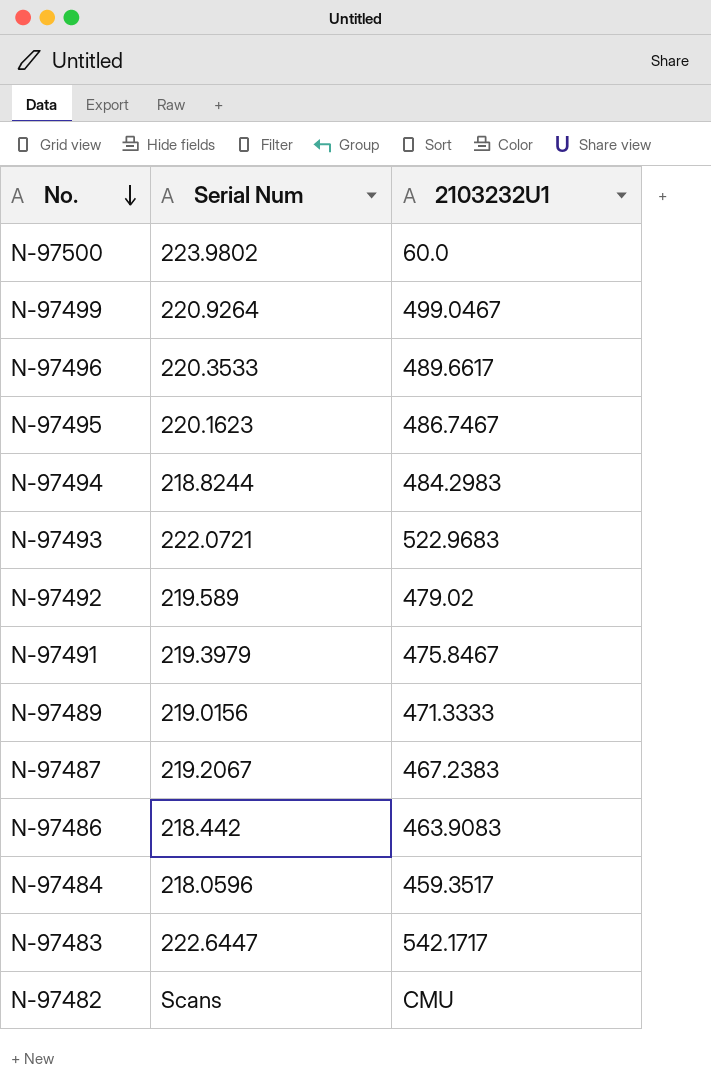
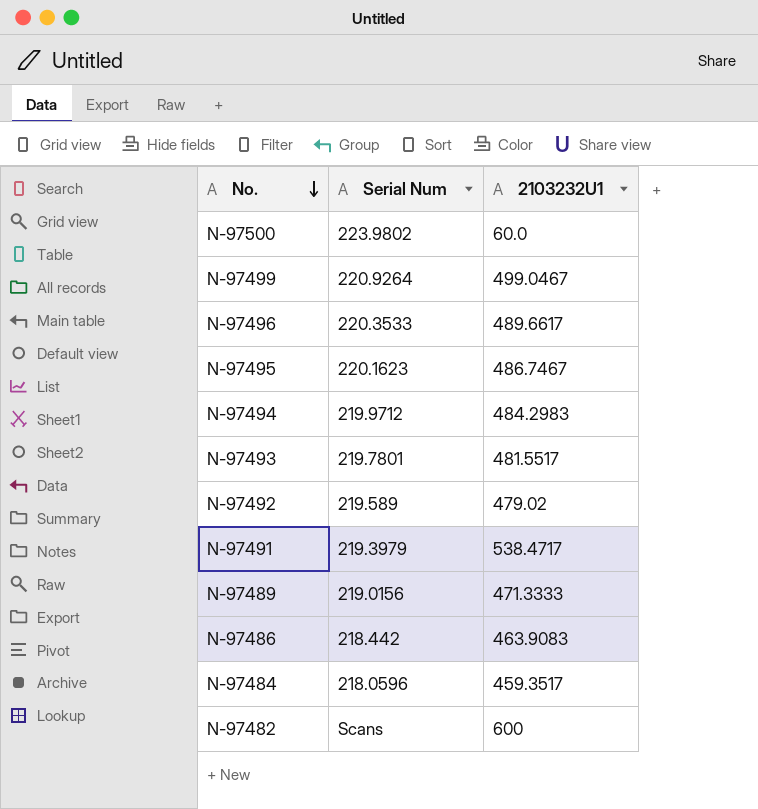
row N-97487: 219.2067 | 467.2383 -> none
row N-97483: 222.6447 | 542.1717 -> none
N-97494 | Serial Num: 218.8244 -> 219.9712
N-97493 | Serial Num: 222.0721 -> 219.7801
N-97493 | 2103232U1: 522.9683 -> 481.5517
N-97491 | 2103232U1: 475.8467 -> 538.4717
N-97482 | 2103232U1: CMU -> 600

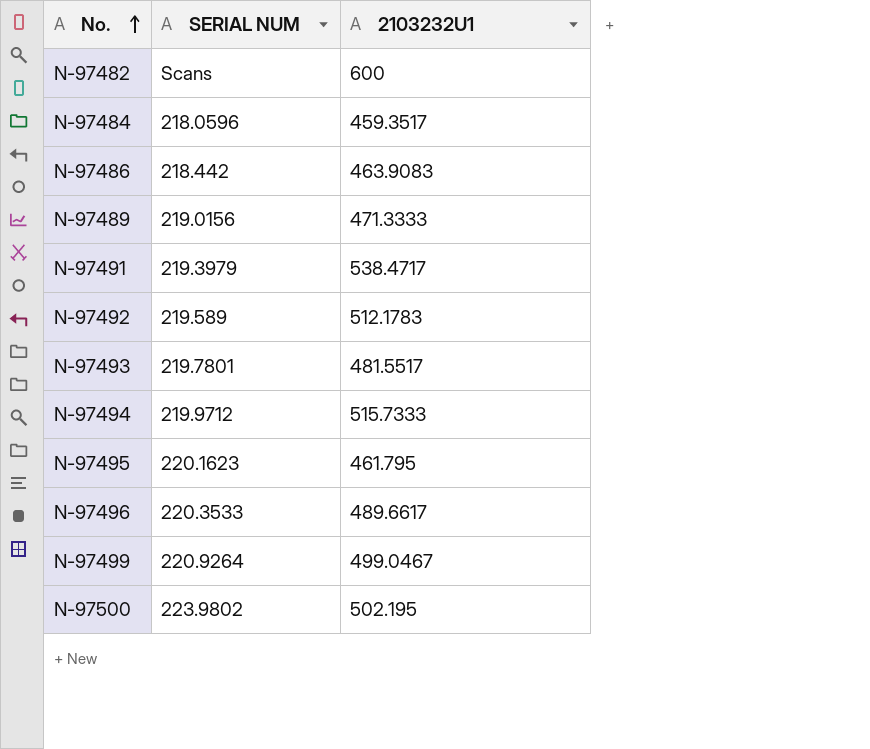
row order: No. descending -> No. ascending
column name: Serial Num -> SERIAL NUM
N-97492 | 2103232U1: 479.02 -> 512.1783
N-97494 | 2103232U1: 484.2983 -> 515.7333
N-97495 | 2103232U1: 486.7467 -> 461.795
N-97500 | 2103232U1: 60.0 -> 502.195

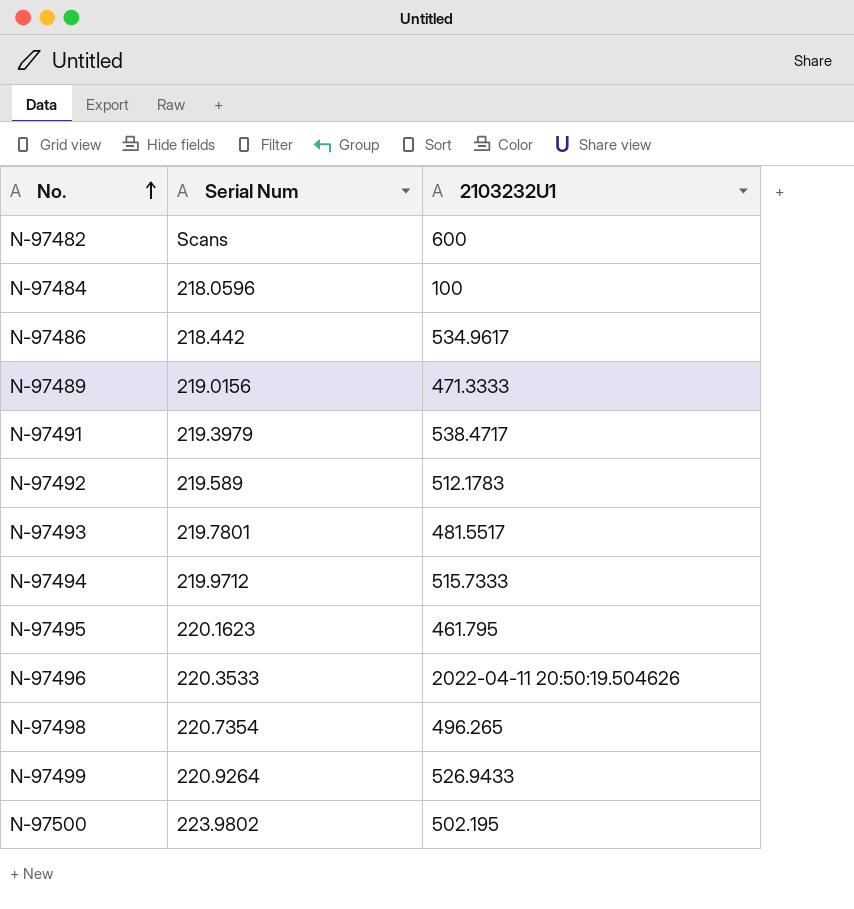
column name: SERIAL NUM -> Serial Num
N-97484 | 2103232U1: 459.3517 -> 100
N-97486 | 2103232U1: 463.9083 -> 534.9617
N-97496 | 2103232U1: 489.6617 -> 2022-04-11 20:50:19.504626
row N-97498: none -> 220.7354 | 496.265
N-97499 | 2103232U1: 499.0467 -> 526.9433

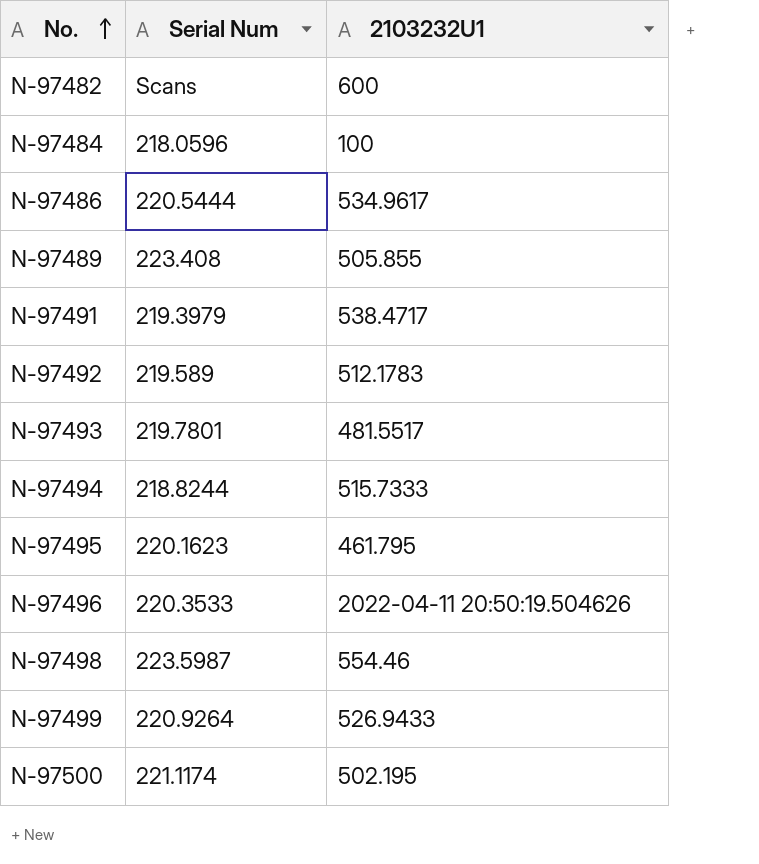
N-97486 | Serial Num: 218.442 -> 220.5444
N-97489 | Serial Num: 219.0156 -> 223.408
N-97489 | 2103232U1: 471.3333 -> 505.855
N-97494 | Serial Num: 219.9712 -> 218.8244
N-97498 | Serial Num: 220.7354 -> 223.5987
N-97498 | 2103232U1: 496.265 -> 554.46
N-97500 | Serial Num: 223.9802 -> 221.1174

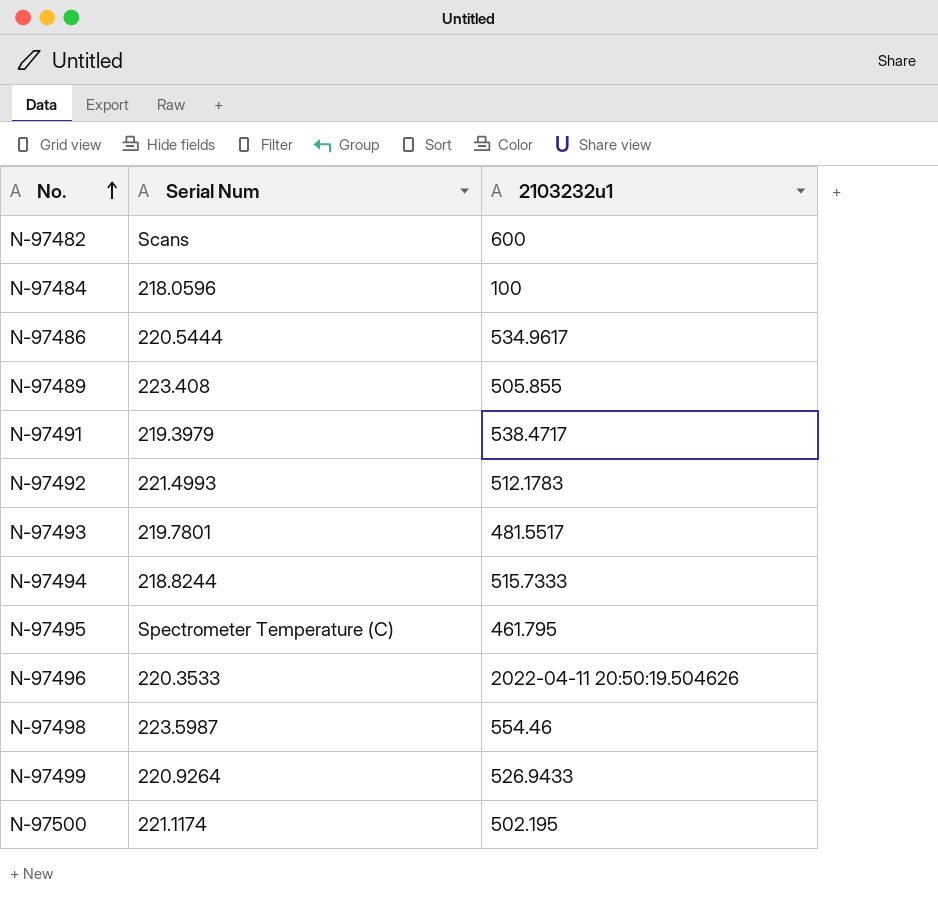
column name: 2103232U1 -> 2103232u1
N-97492 | Serial Num: 219.589 -> 221.4993
N-97495 | Serial Num: 220.1623 -> Spectrometer Temperature (C)

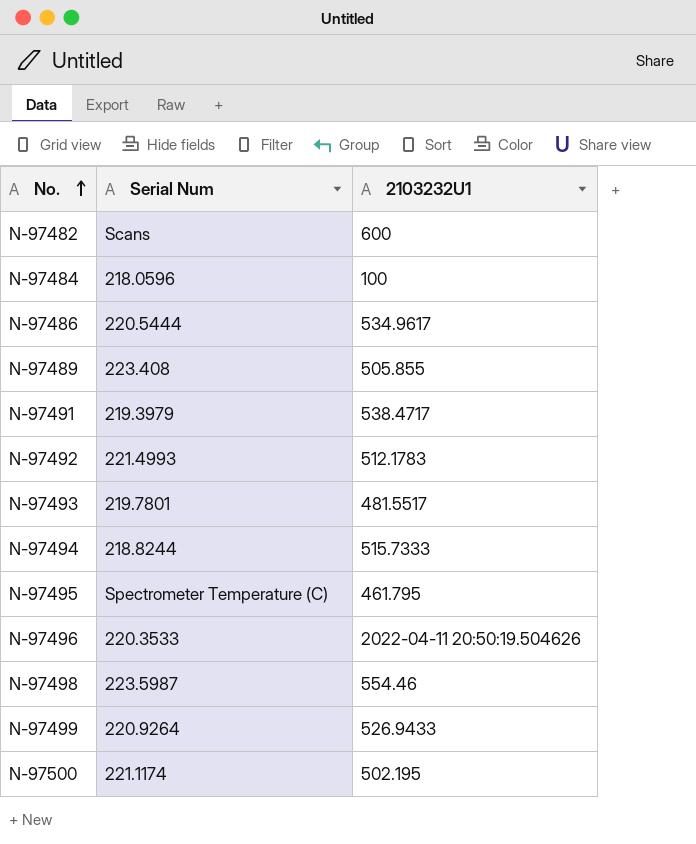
column name: 2103232u1 -> 2103232U1

